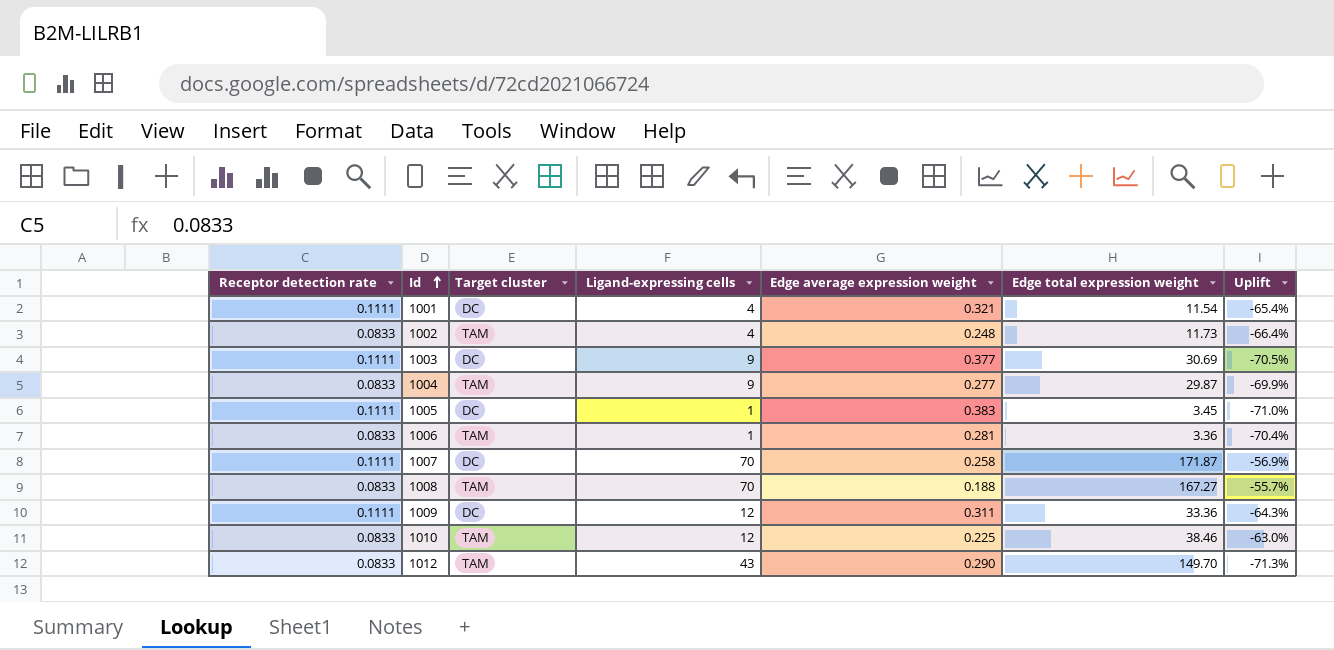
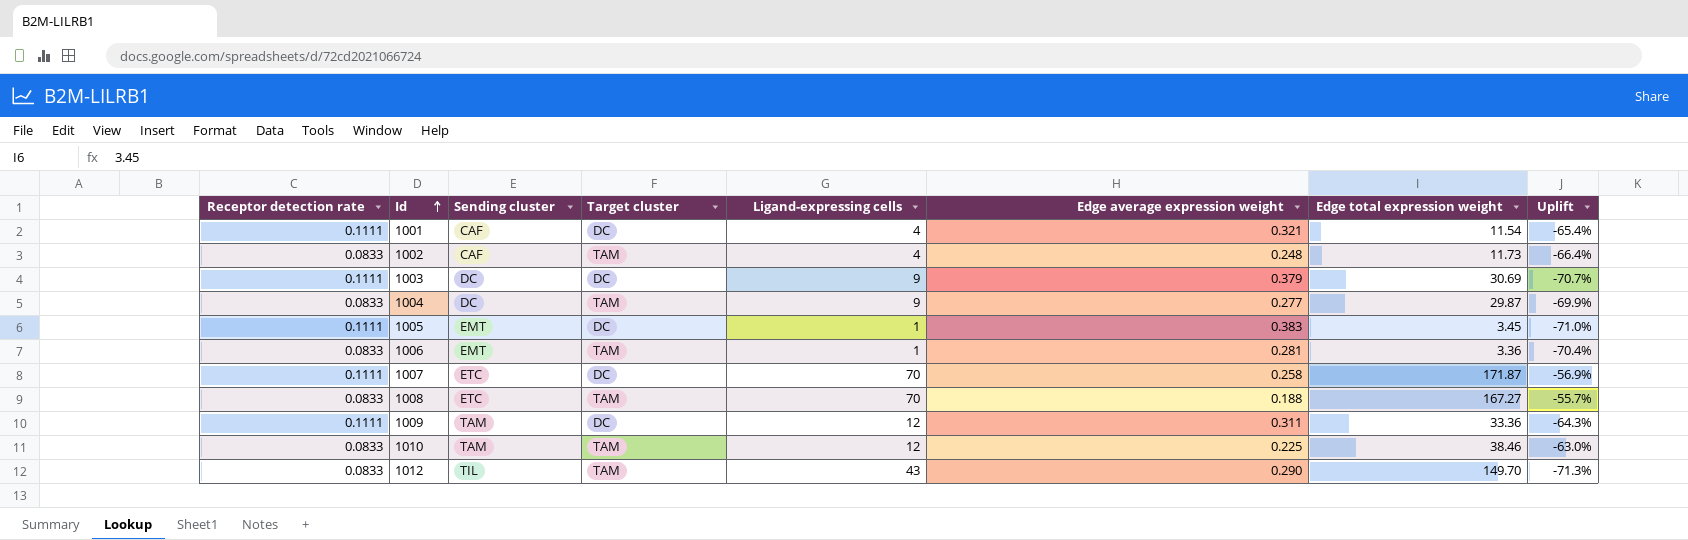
column Sending cluster | position: none -> 3
1003 | Edge average expression weight: 0.377 -> 0.379
1003 | Uplift: -70.5% -> -70.7%

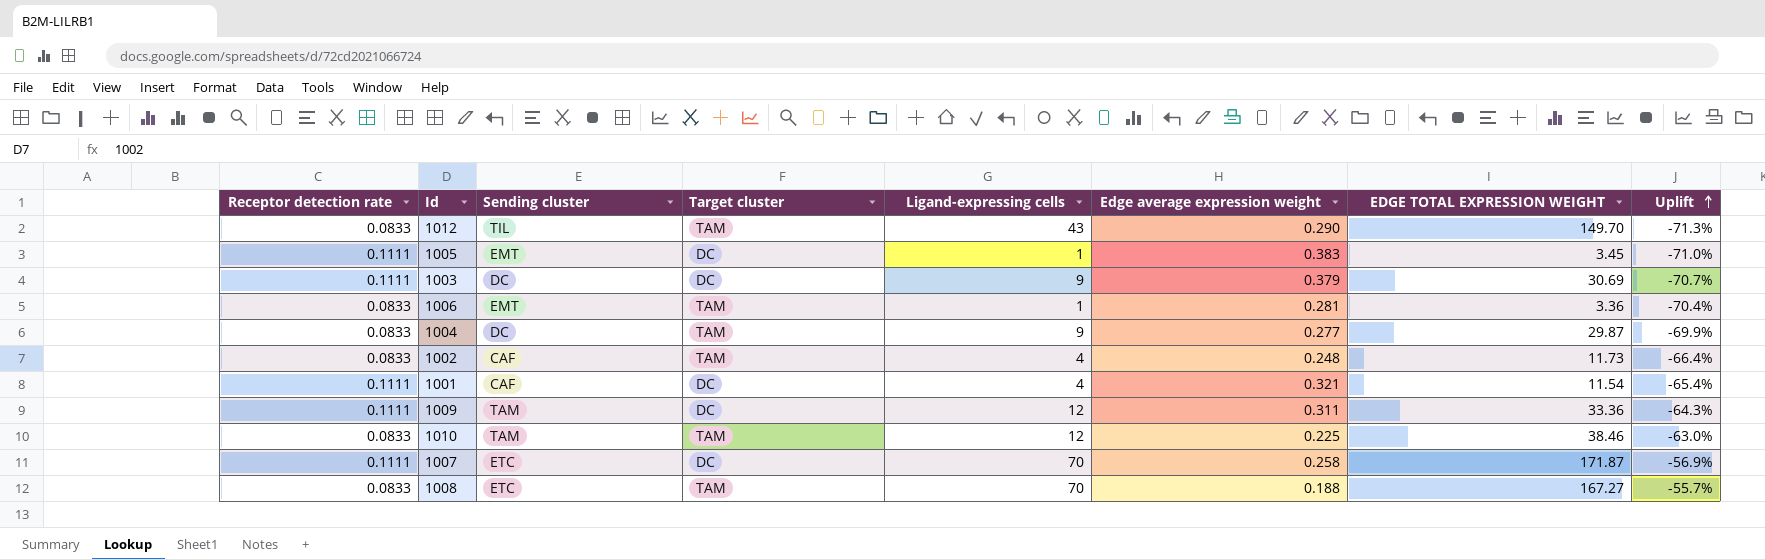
row order: Id ascending -> Uplift ascending
column name: Edge total expression weight -> EDGE TOTAL EXPRESSION WEIGHT

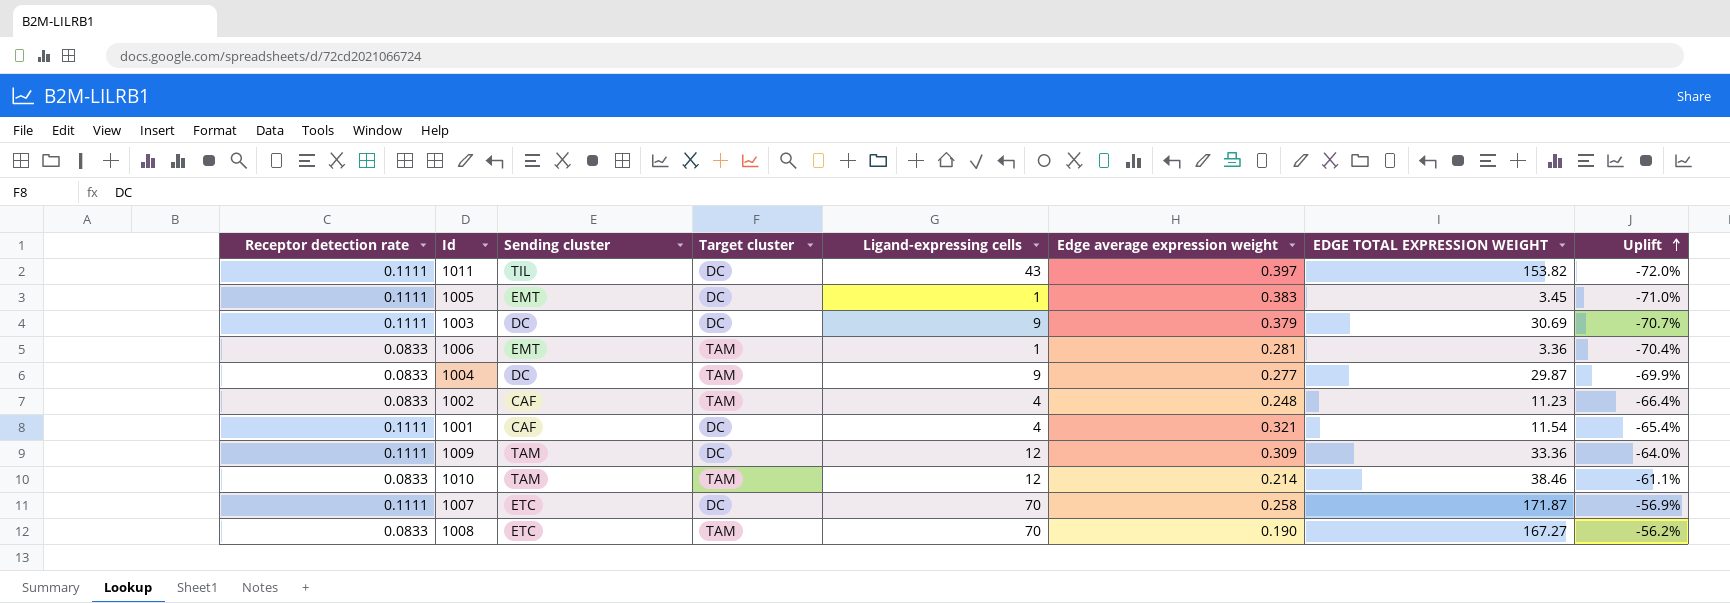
row 1012: 0.0833 | TIL | TAM | 43 | 0.290 | 149.70 | -71.3% -> none
row 1011: none -> 0.1111 | TIL | DC | 43 | 0.397 | 153.82 | -72.0%
1002 | EDGE TOTAL EXPRESSION WEIGHT: 11.73 -> 11.23
1009 | Edge average expression weight: 0.311 -> 0.309
1009 | Uplift: -64.3% -> -64.0%
1010 | Edge average expression weight: 0.225 -> 0.214
1010 | Uplift: -63.0% -> -61.1%
1008 | Edge average expression weight: 0.188 -> 0.190
1008 | Uplift: -55.7% -> -56.2%

